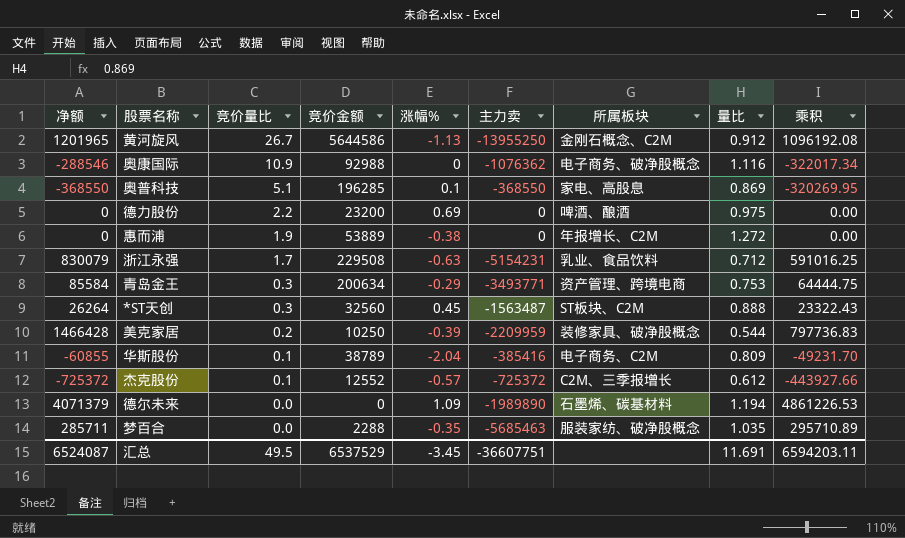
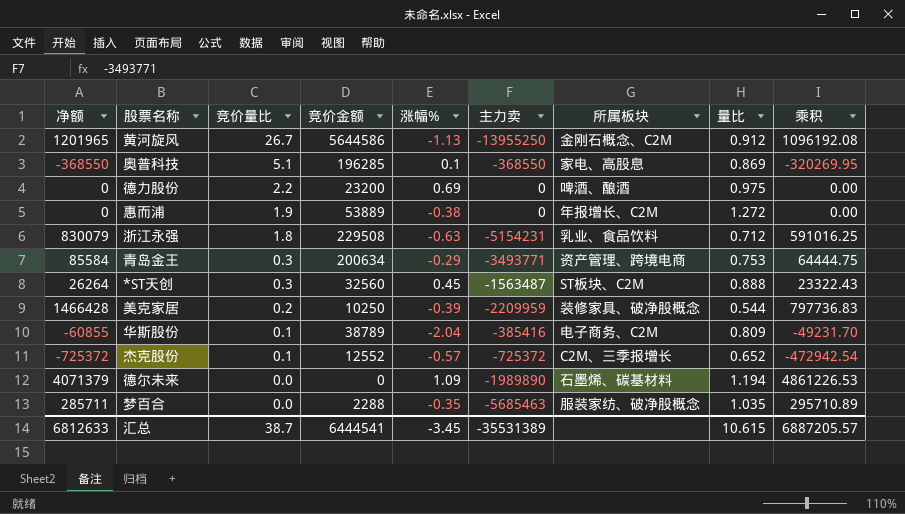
row 奥康国际: -288546 | 10.9 | 92988 | 0 | -1076362 | 电子商务、破净股概念 | 1.116 | -322017.34 -> none
浙江永强 | 竞价量比: 1.7 -> 1.8
杰克股份 | 量比: 0.612 -> 0.652
杰克股份 | 乘积: -443927.66 -> -472942.54
汇总 | 净额: 6524087 -> 6812633
汇总 | 竞价量比: 49.5 -> 38.7
汇总 | 竞价金额: 6537529 -> 6444541
汇总 | 主力卖: -36607751 -> -35531389
汇总 | 量比: 11.691 -> 10.615
汇总 | 乘积: 6594203.11 -> 6887205.57

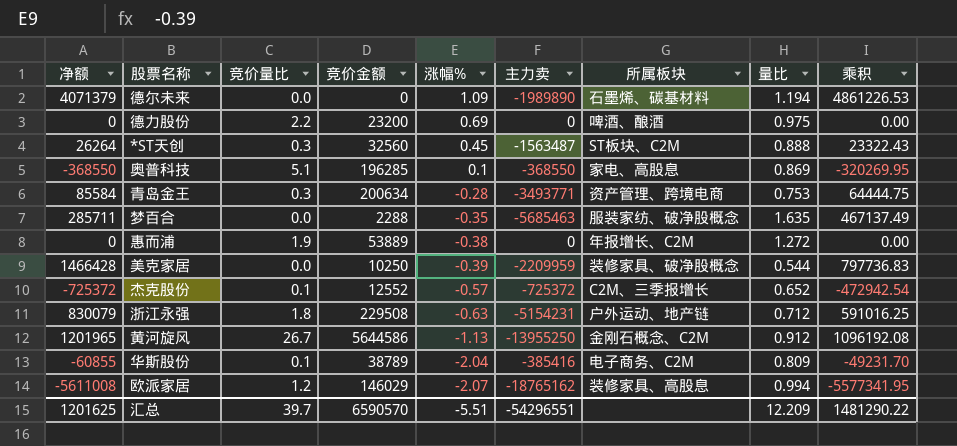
row order: 竞价量比 descending -> 涨幅% descending
青岛金王 | 涨幅%: -0.29 -> -0.28
梦百合 | 量比: 1.035 -> 1.635
梦百合 | 乘积: 295710.89 -> 467137.49
美克家居 | 竞价量比: 0.2 -> 0.0
浙江永强 | 所属板块: 乳业、食品饮料 -> 户外运动、地产链
row 欧派家居: none -> -5611008 | 1.2 | 146029 | -2.07 | -18765162 | 装修家具、高股息 | 0.994 | -5577341.95
汇总 | 净额: 6812633 -> 1201625
汇总 | 竞价量比: 38.7 -> 39.7
汇总 | 竞价金额: 6444541 -> 6590570
汇总 | 涨幅%: -3.45 -> -5.51
汇总 | 主力卖: -35531389 -> -54296551
汇总 | 量比: 10.615 -> 12.209
汇总 | 乘积: 6887205.57 -> 1481290.22

